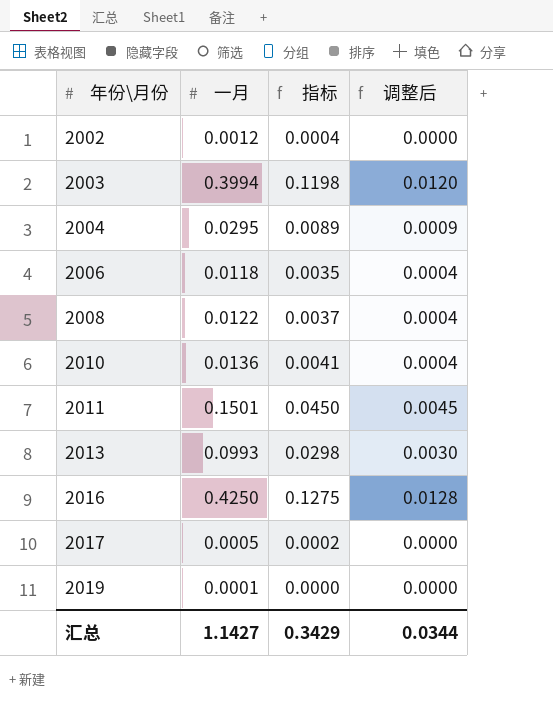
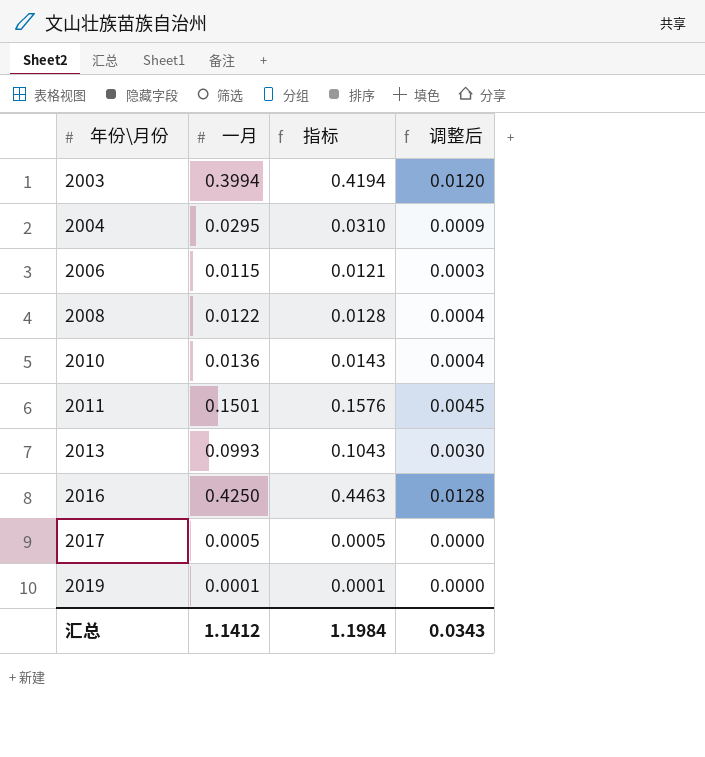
column 指标 | formula: [一月] * 0.3 -> [一月] * 1.05
row 2002: 0.0012 | 0.0004 | 0.0000 -> none
2006 | 一月: 0.0118 -> 0.0115
2006 | 调整后: 0.0004 -> 0.0003
汇总 | 一月: 1.1427 -> 1.1412
汇总 | 指标: 0.3429 -> 1.1984
汇总 | 调整后: 0.0344 -> 0.0343

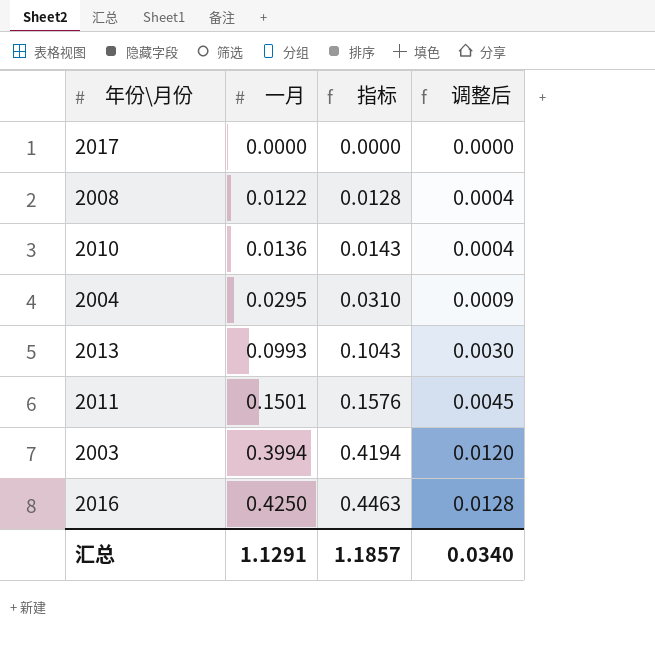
row order: 年份\月份 ascending -> 一月 ascending
row 2006: 0.0115 | 0.0121 | 0.0003 -> none
row 2019: 0.0001 | 0.0001 | 0.0000 -> none
2017 | 一月: 0.0005 -> 0.0000
2017 | 指标: 0.0005 -> 0.0000
汇总 | 一月: 1.1412 -> 1.1291
汇总 | 指标: 1.1984 -> 1.1857
汇总 | 调整后: 0.0343 -> 0.0340

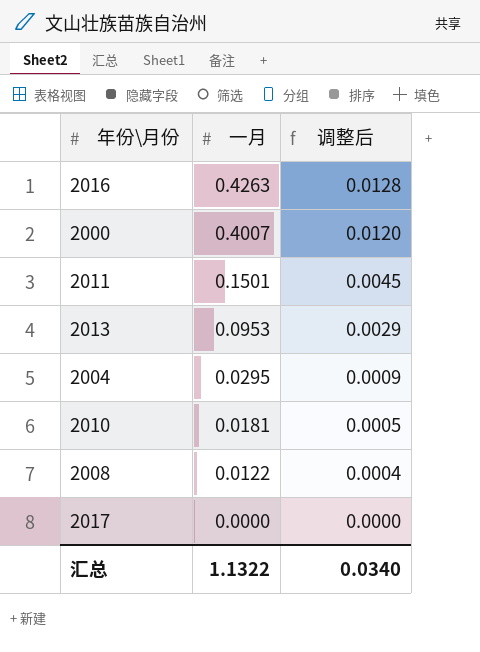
row order: 一月 ascending -> 一月 descending
column 指标 | formula: [一月] * 1.05 -> none
row 2003: 0.3994 | 0.4194 | 0.0120 -> none
2016 | 一月: 0.4250 -> 0.4263
row 2000: none -> 0.4007 | 0.0120
2013 | 一月: 0.0993 -> 0.0953
2013 | 调整后: 0.0030 -> 0.0029
2010 | 一月: 0.0136 -> 0.0181
2010 | 调整后: 0.0004 -> 0.0005
汇总 | 一月: 1.1291 -> 1.1322

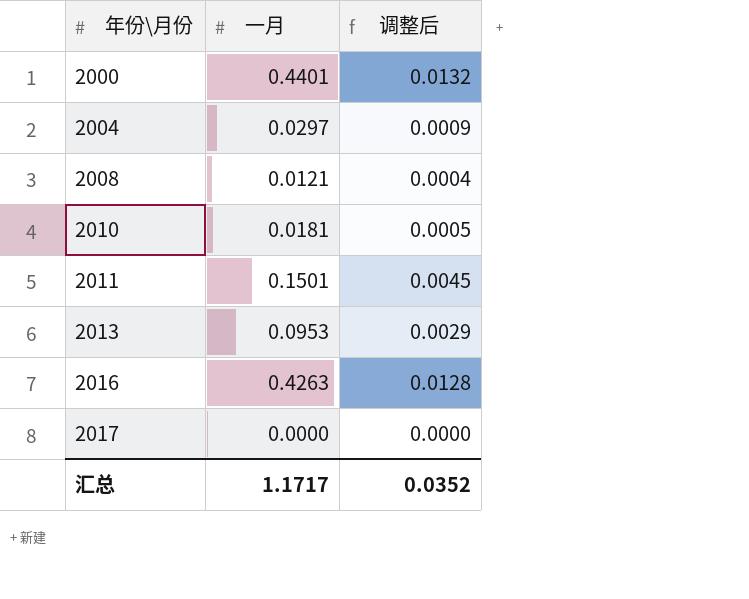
row order: 一月 descending -> 年份\月份 ascending
2000 | 一月: 0.4007 -> 0.4401
2000 | 调整后: 0.0120 -> 0.0132
2004 | 一月: 0.0295 -> 0.0297
2008 | 一月: 0.0122 -> 0.0121
汇总 | 一月: 1.1322 -> 1.1717
汇总 | 调整后: 0.0340 -> 0.0352

